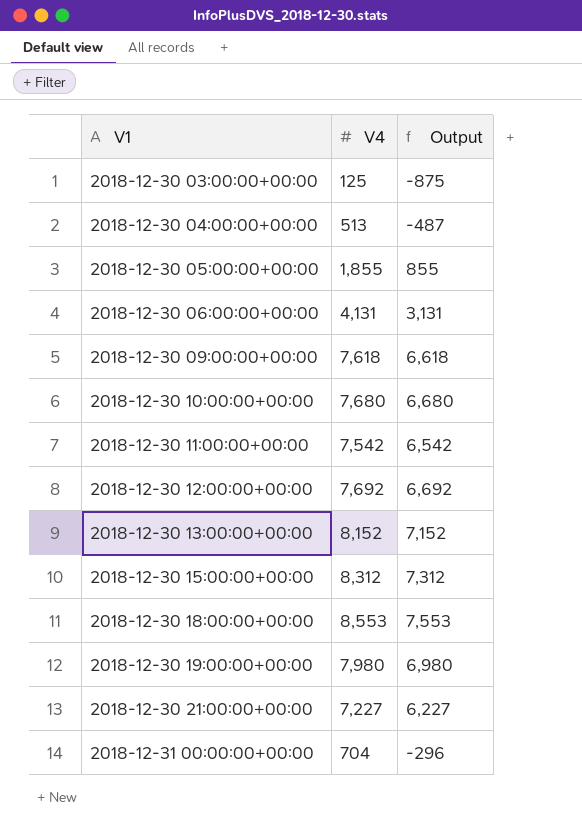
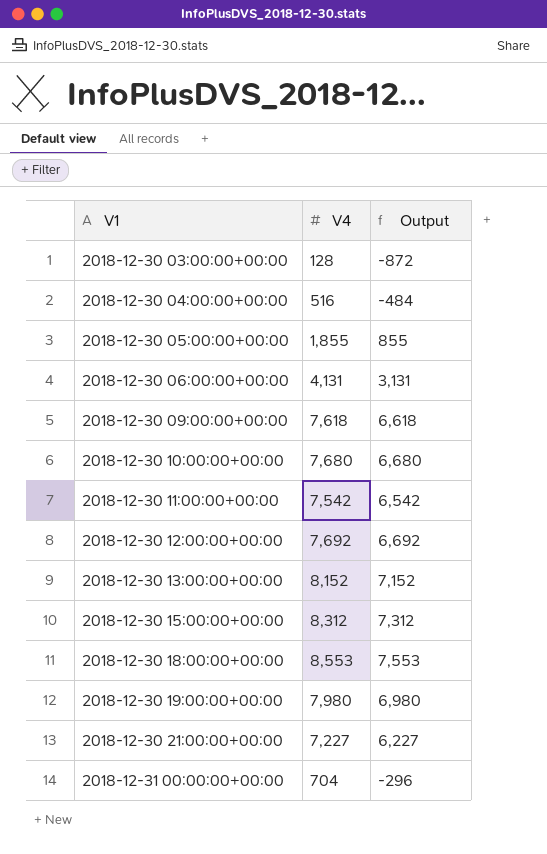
2018-12-30 03:00:00+00:00 | V4: 125 -> 128
2018-12-30 03:00:00+00:00 | Output: -875 -> -872
2018-12-30 04:00:00+00:00 | V4: 513 -> 516
2018-12-30 04:00:00+00:00 | Output: -487 -> -484

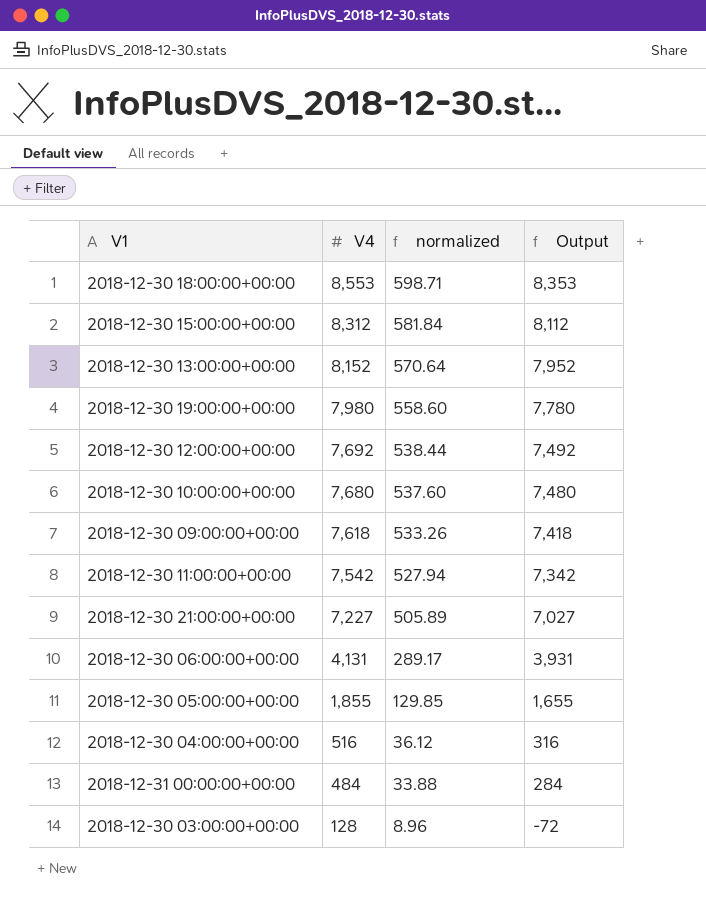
row order: V1 ascending -> V4 descending
column normalized | formula: none -> [V4] * 0.07
column Output | formula: [V4] - 1000 -> [V4] - 200
2018-12-31 00:00:00+00:00 | V4: 704 -> 484

